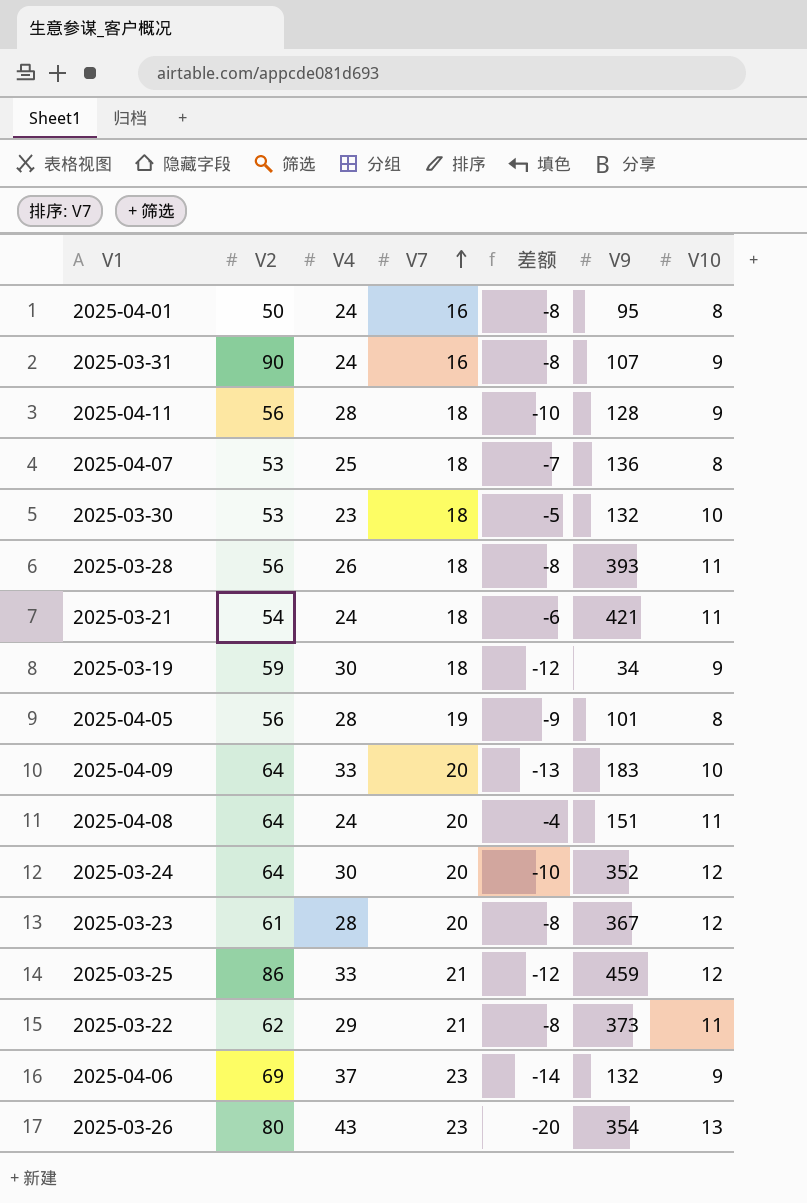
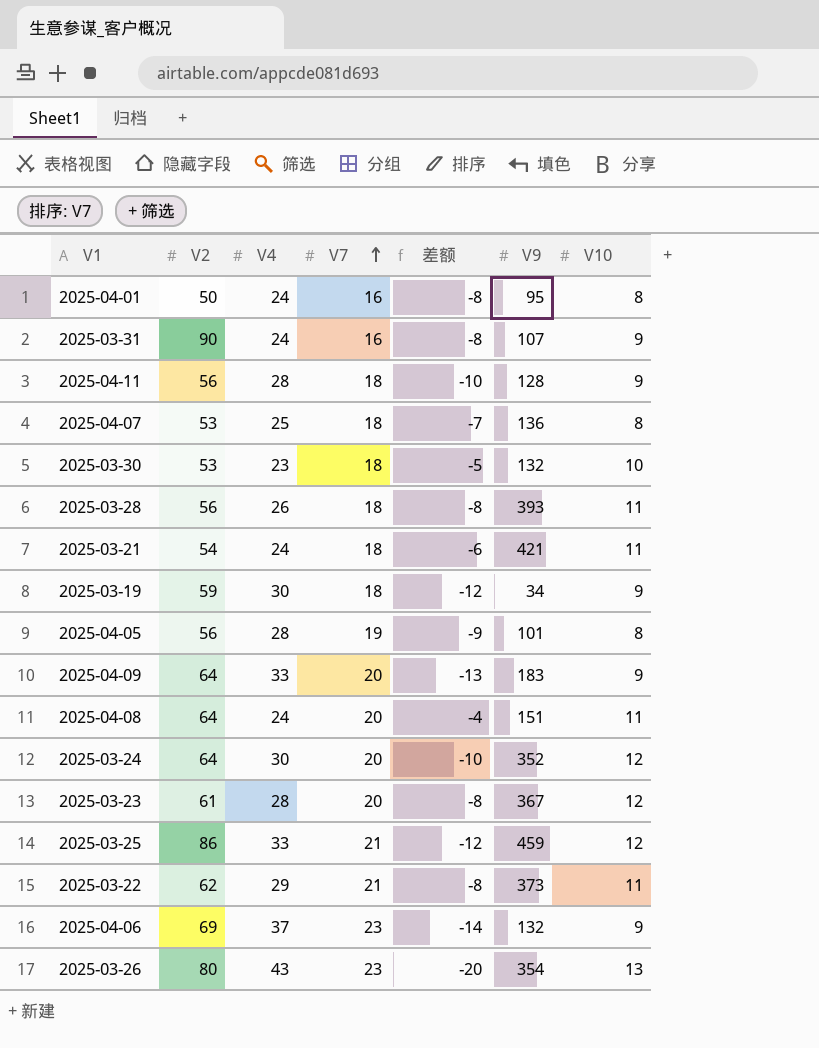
2025-04-09 | V10: 10 -> 9

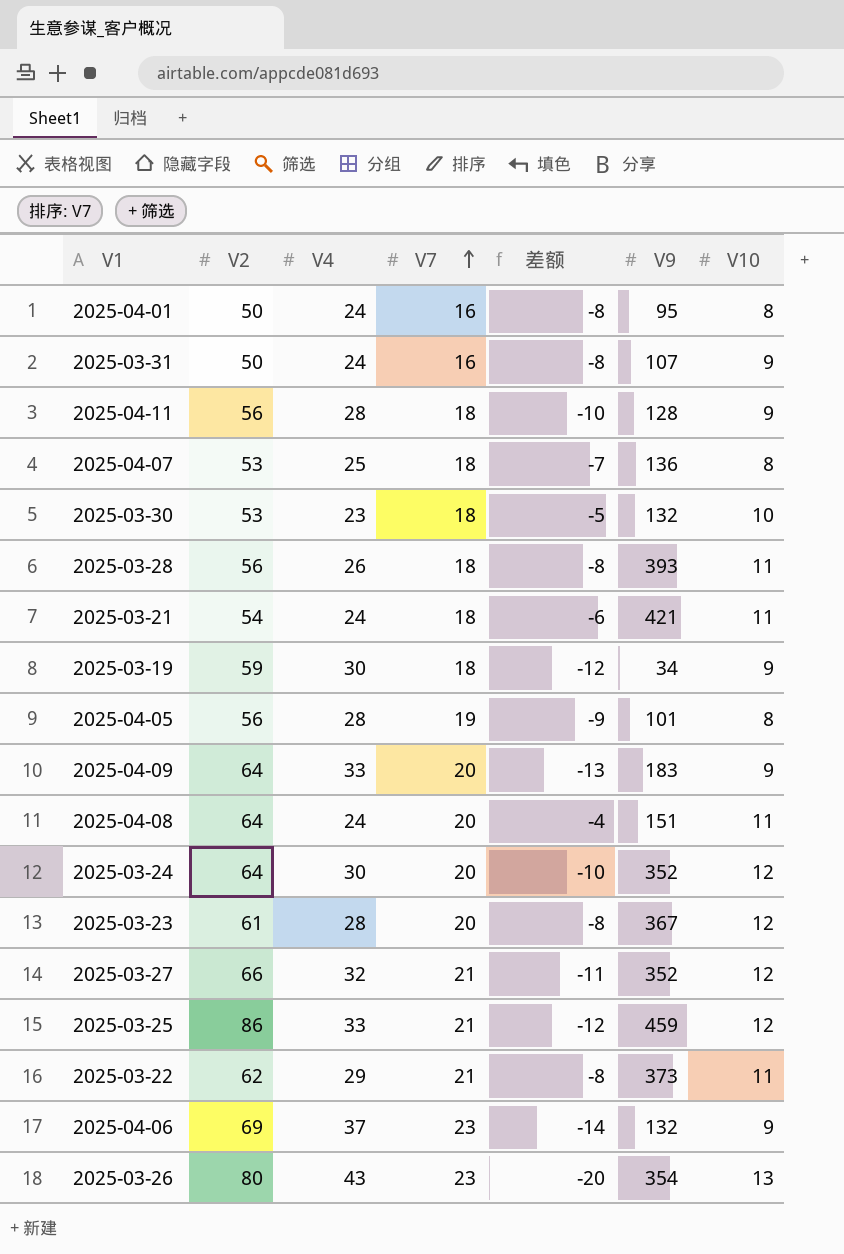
2025-03-31 | V2: 90 -> 50
row 2025-03-27: none -> 66 | 32 | 21 | -11 | 352 | 12

